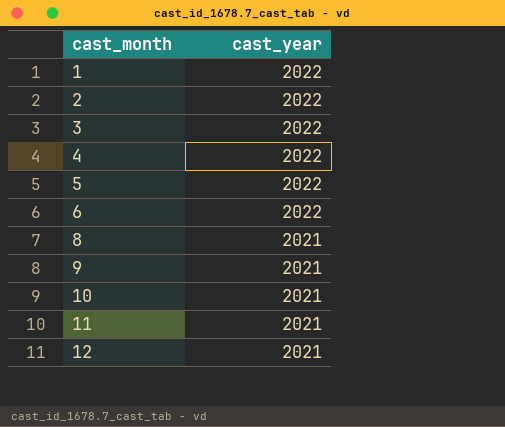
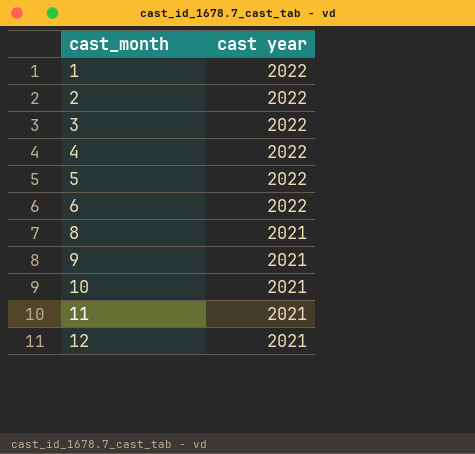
column name: cast_year -> cast year

